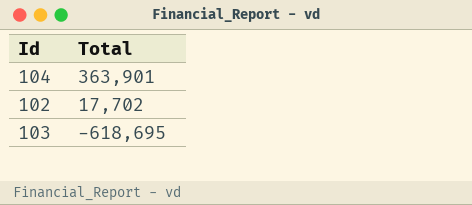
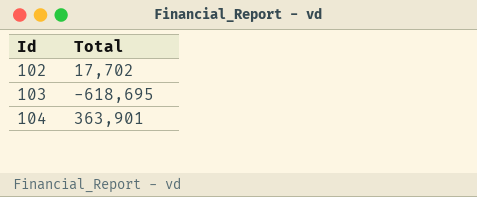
row order: Total descending -> Id ascending

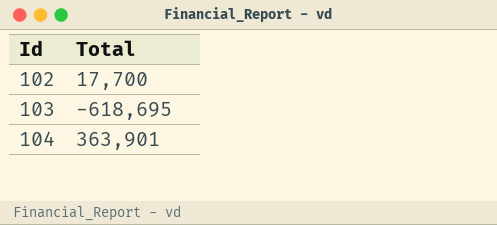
102 | Total: 17,702 -> 17,700

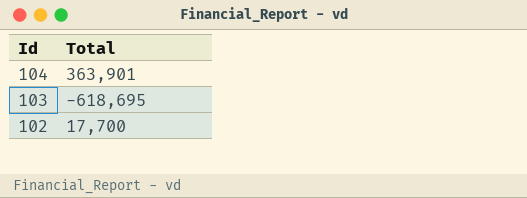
row order: Id ascending -> Id descending

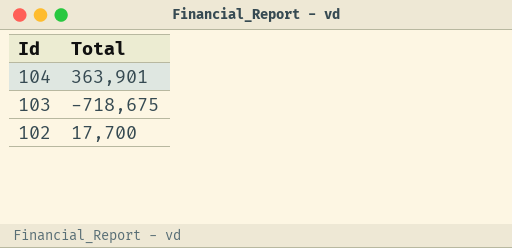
103 | Total: -618,695 -> -718,675

